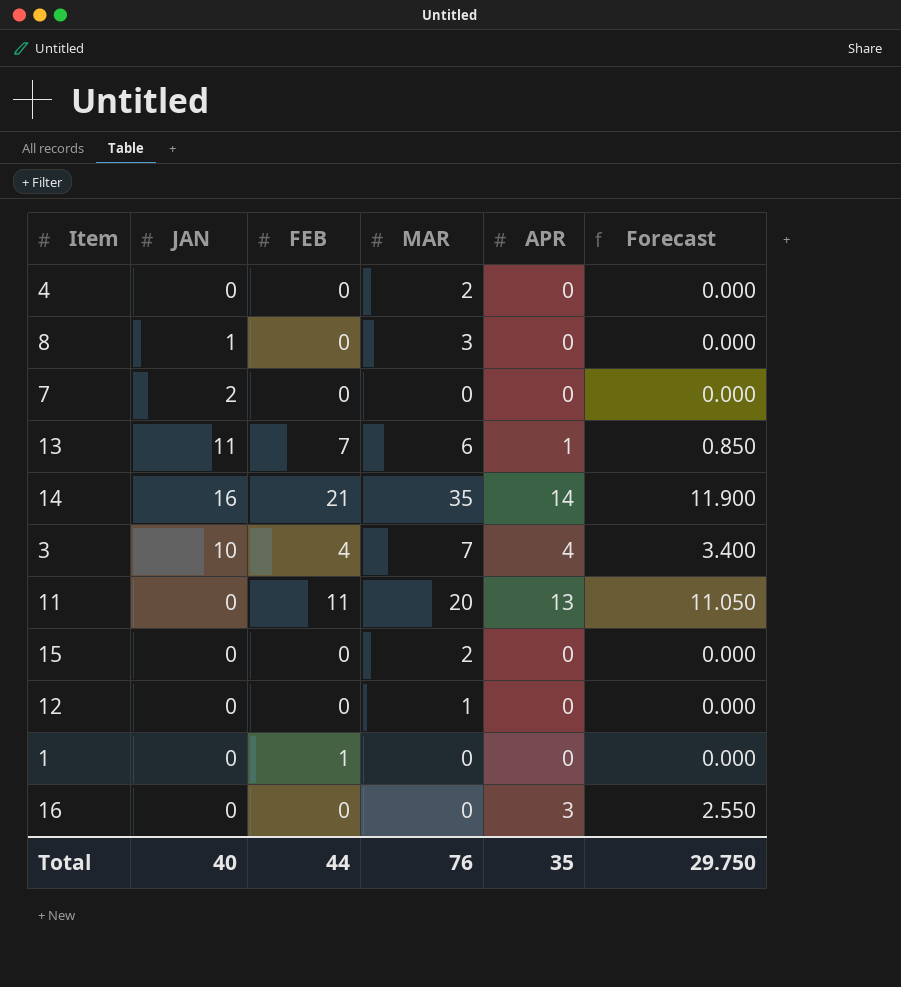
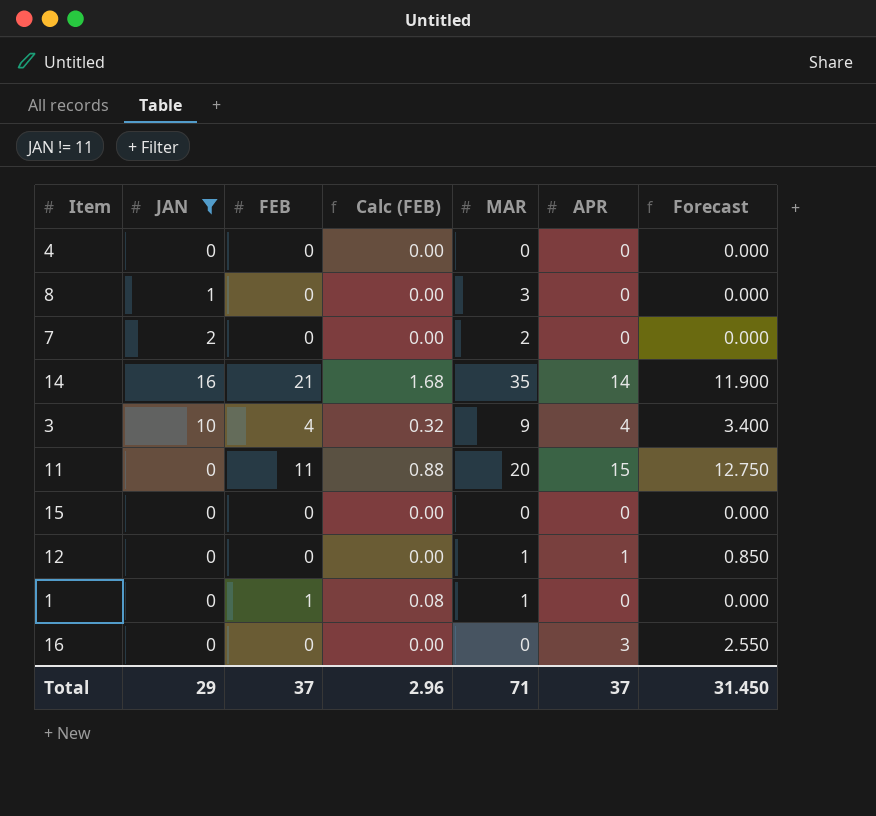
filter: none -> JAN != 11
column Calc (FEB) | formula: none -> [FEB] * 0.08
4 | MAR: 2 -> 0
7 | MAR: 0 -> 2
3 | MAR: 7 -> 9
11 | APR: 13 -> 15
11 | Forecast: 11.050 -> 12.750
15 | MAR: 2 -> 0
12 | APR: 0 -> 1
12 | Forecast: 0.000 -> 0.850
1 | MAR: 0 -> 1
Total | JAN: 40 -> 29
Total | FEB: 44 -> 37
Total | MAR: 76 -> 71
Total | APR: 35 -> 37
Total | Forecast: 29.750 -> 31.450

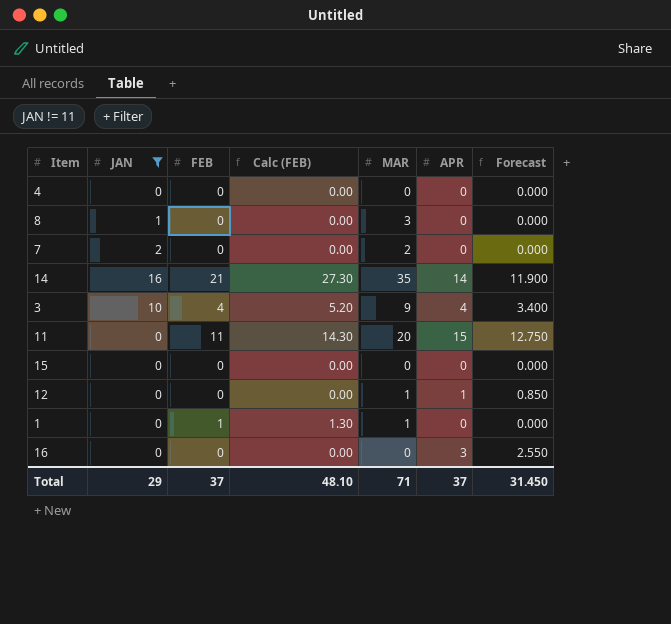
column Calc (FEB) | formula: [FEB] * 0.08 -> [FEB] * 1.3
Total | Calc (FEB): 2.96 -> 48.10

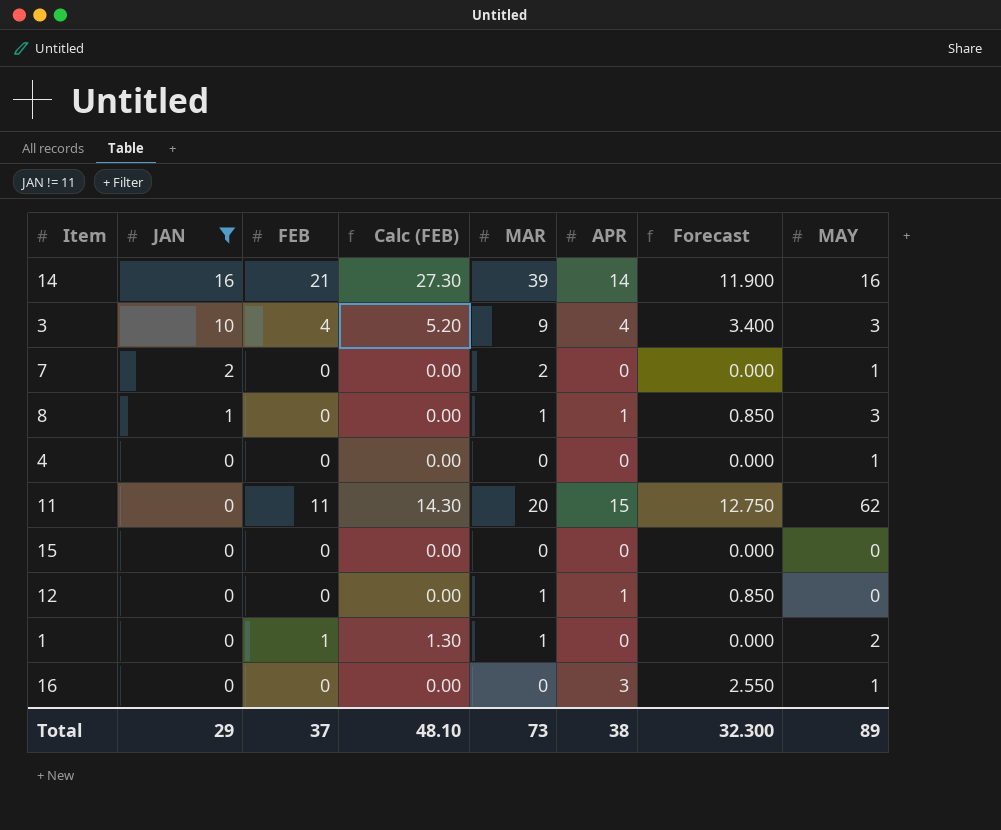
row order: none -> JAN descending
column MAY | position: none -> 8
14 | MAR: 35 -> 39
8 | MAR: 3 -> 1
8 | APR: 0 -> 1
8 | Forecast: 0.000 -> 0.850
Total | MAR: 71 -> 73
Total | APR: 37 -> 38
Total | Forecast: 31.450 -> 32.300

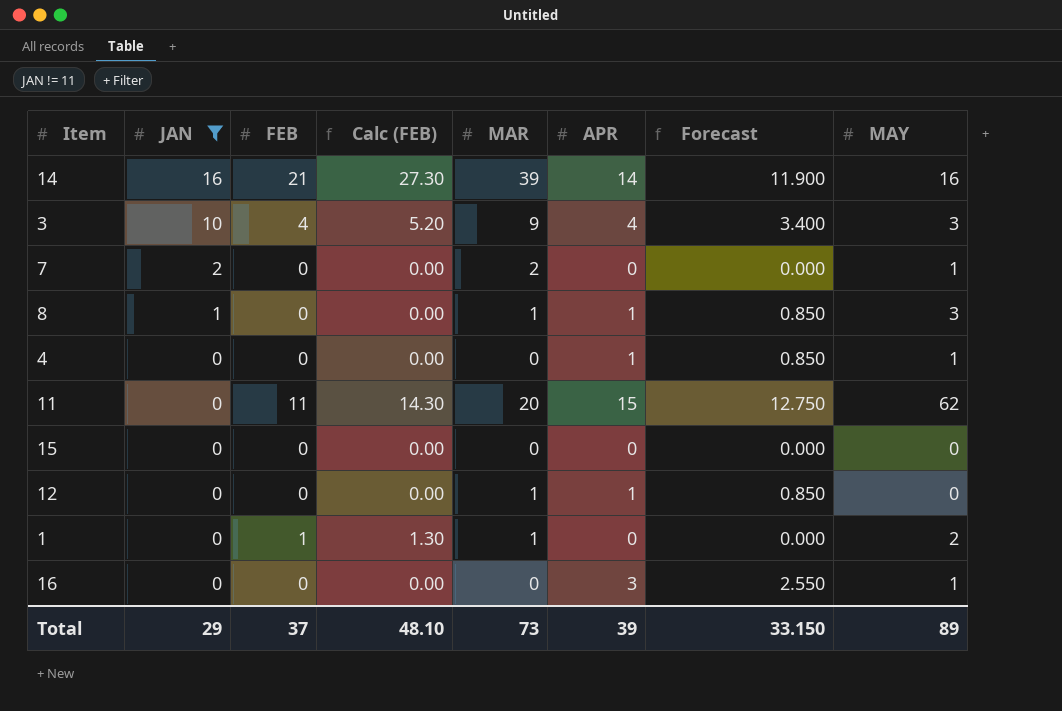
4 | APR: 0 -> 1
4 | Forecast: 0.000 -> 0.850
Total | APR: 38 -> 39
Total | Forecast: 32.300 -> 33.150

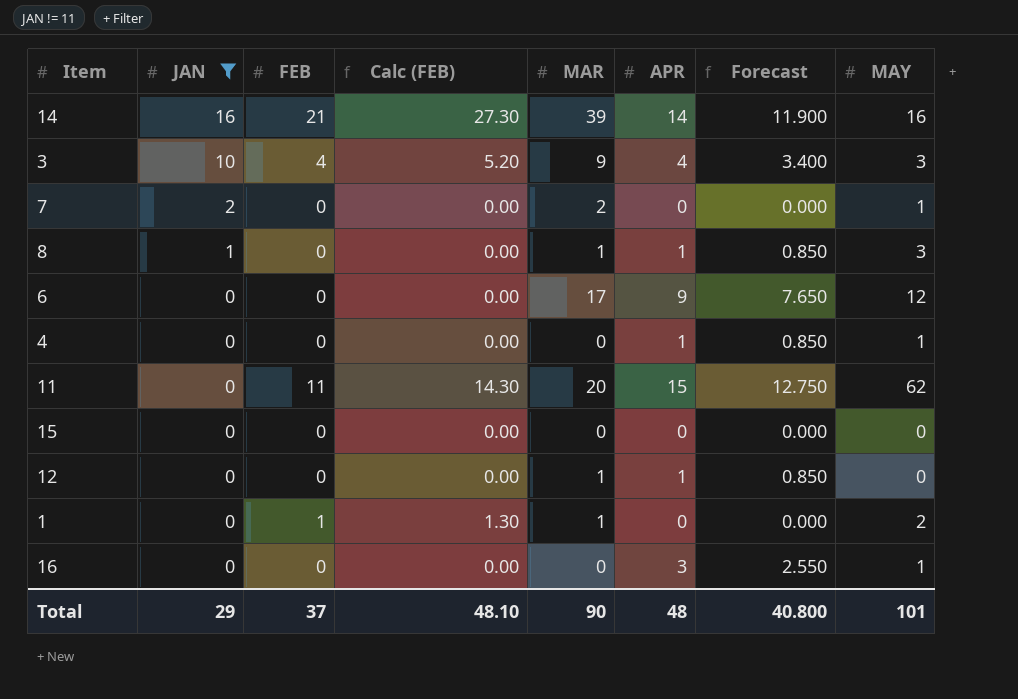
row 6: none -> 0 | 0 | 0.00 | 17 | 9 | 7.650 | 12
Total | MAR: 73 -> 90
Total | APR: 39 -> 48
Total | Forecast: 33.150 -> 40.800
Total | MAY: 89 -> 101

